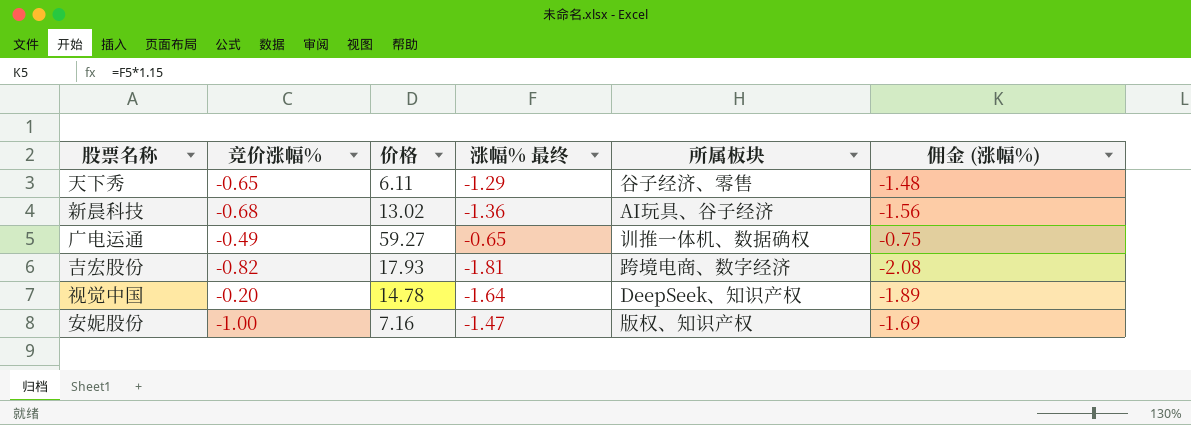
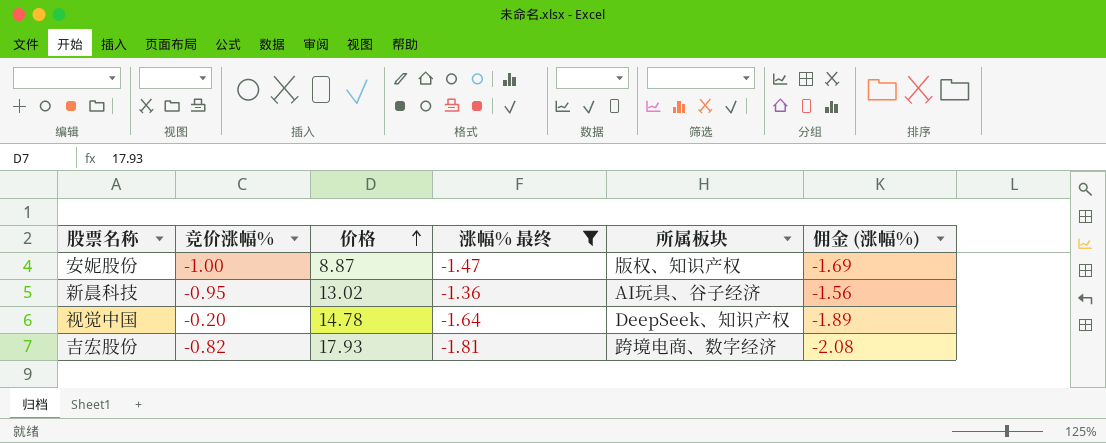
filter: none -> 涨幅% 最终 <= -1.36
row order: none -> 价格 ascending
安妮股份 | 价格: 7.16 -> 8.87
新晨科技 | 竞价涨幅%: -0.68 -> -0.95

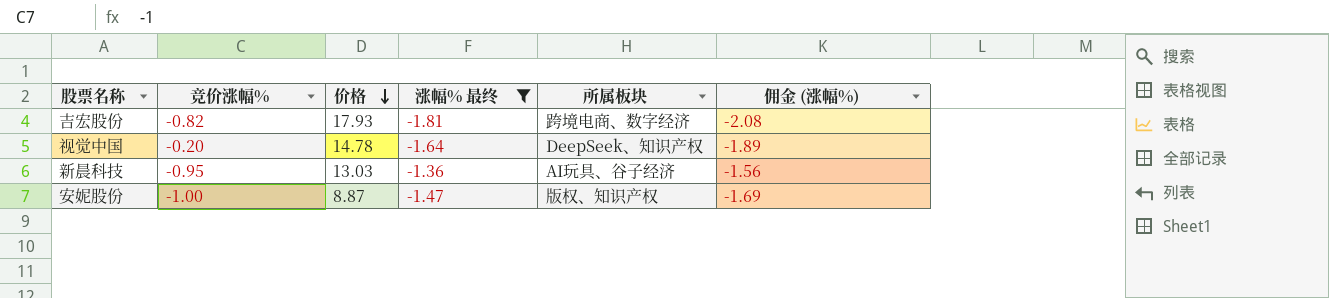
row order: 价格 ascending -> 价格 descending
新晨科技 | 价格: 13.02 -> 13.03

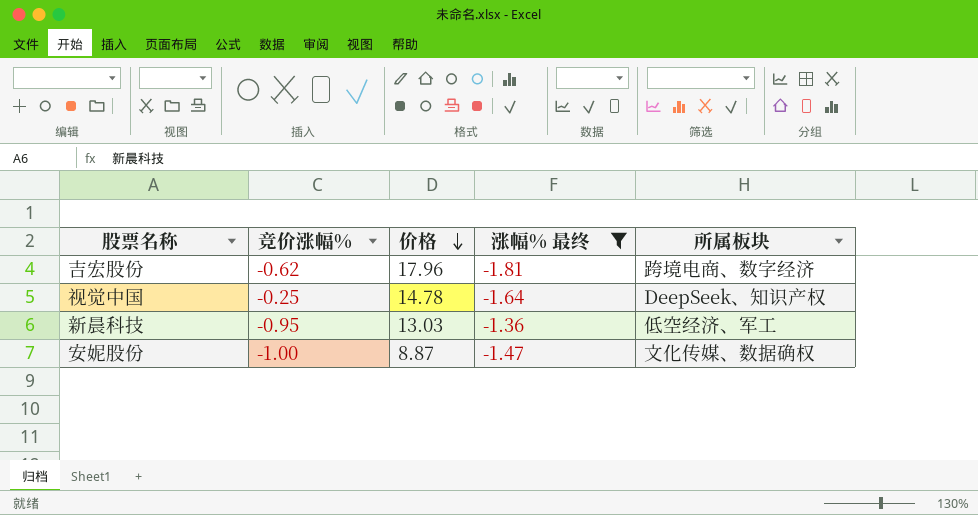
column 佣金 (涨幅%) | formula: [涨幅% 最终] * 1.15 -> none
吉宏股份 | 竞价涨幅%: -0.82 -> -0.62
吉宏股份 | 价格: 17.93 -> 17.96
视觉中国 | 竞价涨幅%: -0.20 -> -0.25
新晨科技 | 所属板块: AI玩具、谷子经济 -> 低空经济、军工
安妮股份 | 所属板块: 版权、知识产权 -> 文化传媒、数据确权

